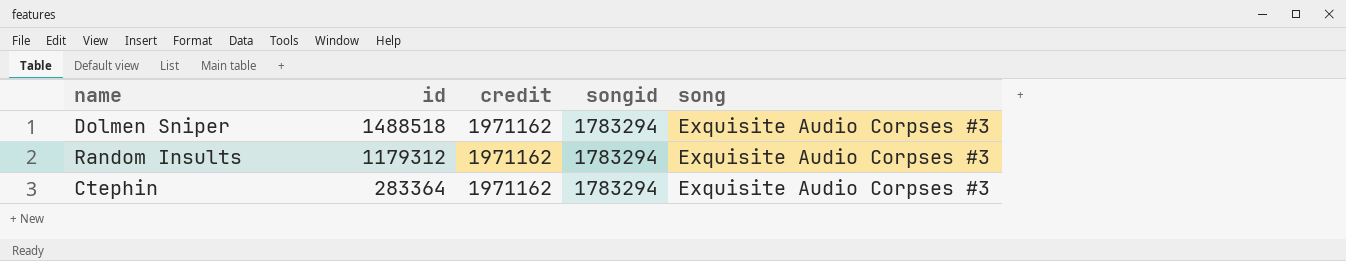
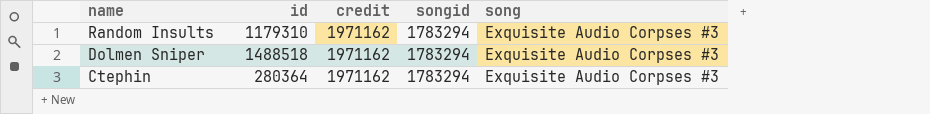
row order: id descending -> name descending
Random Insults | id: 1179312 -> 1179310
Ctephin | id: 283364 -> 280364

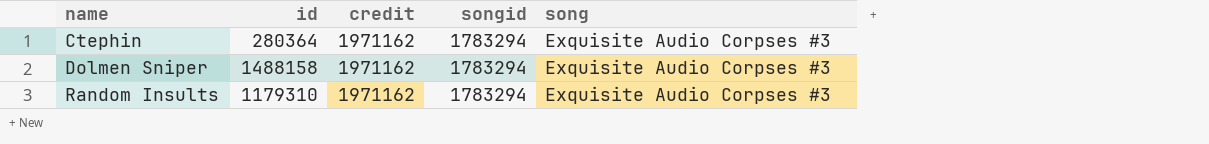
row order: name descending -> name ascending
Dolmen Sniper | id: 1488518 -> 1488158

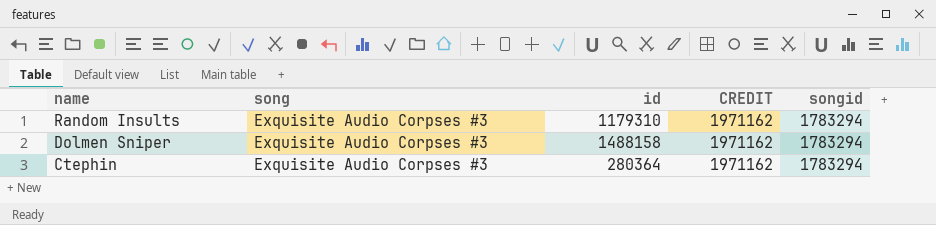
row order: name ascending -> name descending
column song | position: 5 -> 2
column name: credit -> CREDIT

